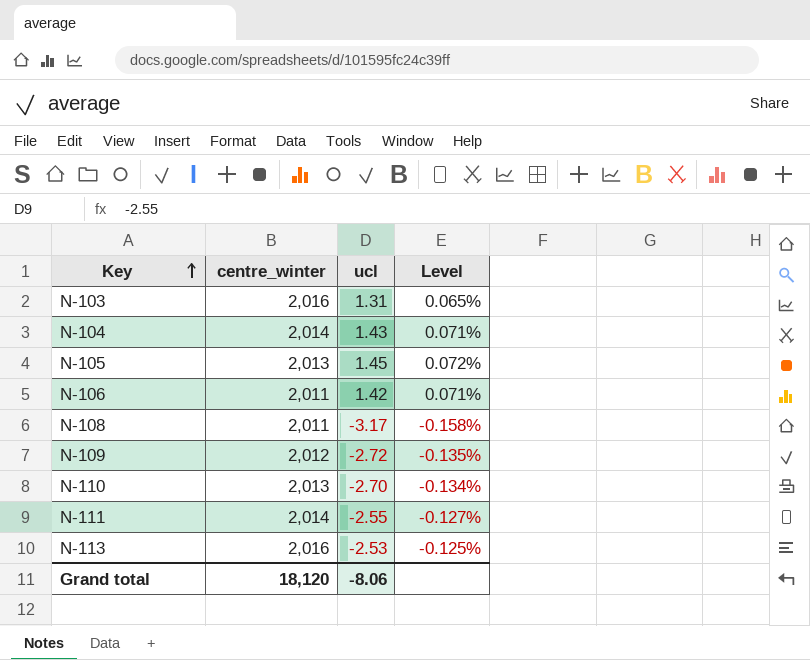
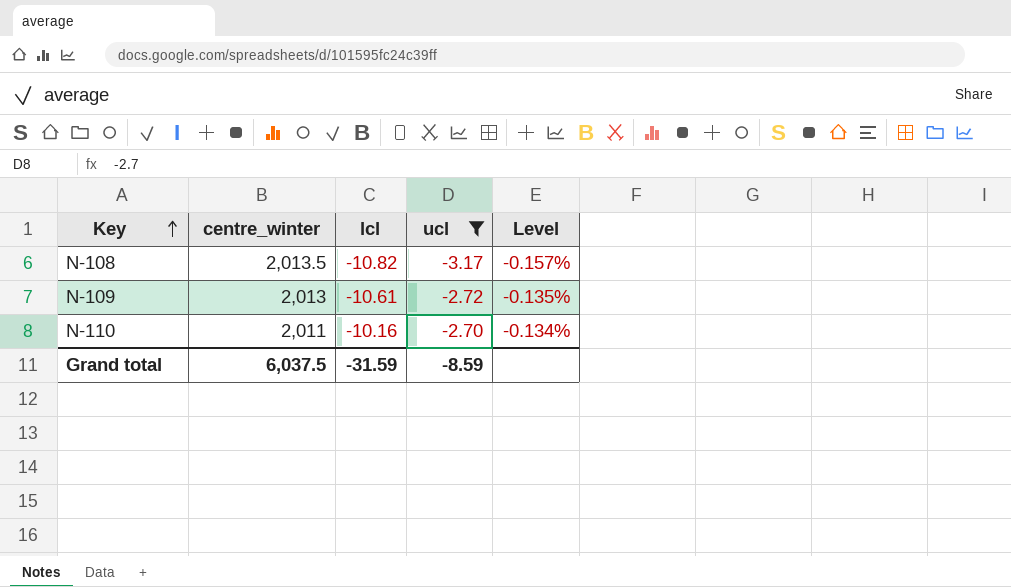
filter: none -> ucl <= -2.70
column lcl | position: none -> 3
N-108 | centre_winter: 2,011 -> 2,013.5
N-108 | Level: -0.158% -> -0.157%
N-109 | centre_winter: 2,012 -> 2,013
N-110 | centre_winter: 2,013 -> 2,011
Grand total | centre_winter: 18,120 -> 6,037.5
Grand total | ucl: -8.06 -> -8.59

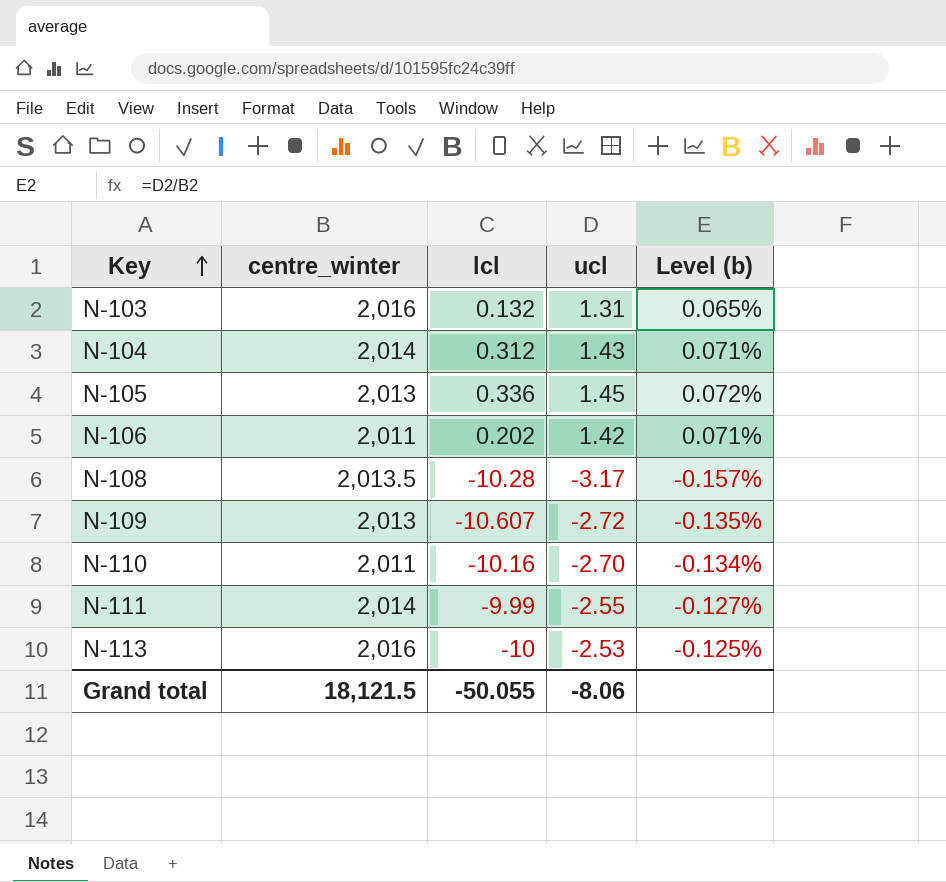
filter: ucl <= -2.70 -> none
column name: Level -> Level (b)
N-108 | lcl: -10.82 -> -10.28
N-109 | lcl: -10.61 -> -10.607
Grand total | centre_winter: 6,037.5 -> 18,121.5
Grand total | lcl: -31.59 -> -50.055
Grand total | ucl: -8.59 -> -8.06

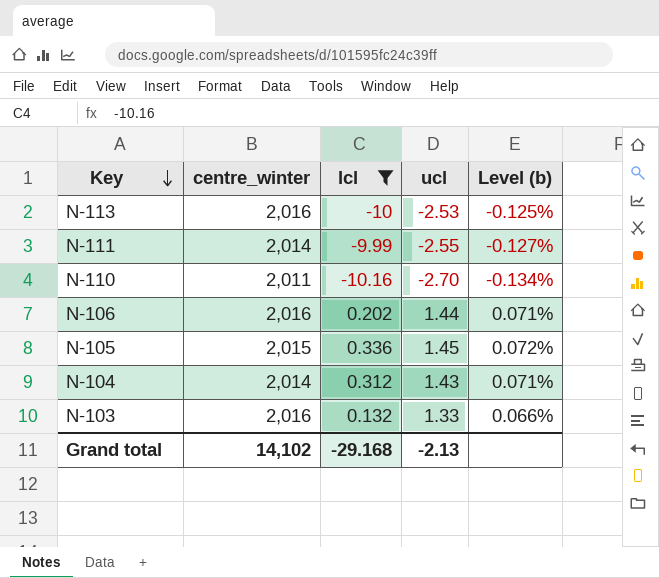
filter: none -> lcl >= -10.16
row order: Key ascending -> Key descending
N-106 | centre_winter: 2,011 -> 2,016
N-106 | ucl: 1.42 -> 1.44
N-105 | centre_winter: 2,013 -> 2,015
N-103 | ucl: 1.31 -> 1.33
N-103 | Level (b): 0.065% -> 0.066%
Grand total | centre_winter: 18,121.5 -> 14,102
Grand total | lcl: -50.055 -> -29.168
Grand total | ucl: -8.06 -> -2.13

